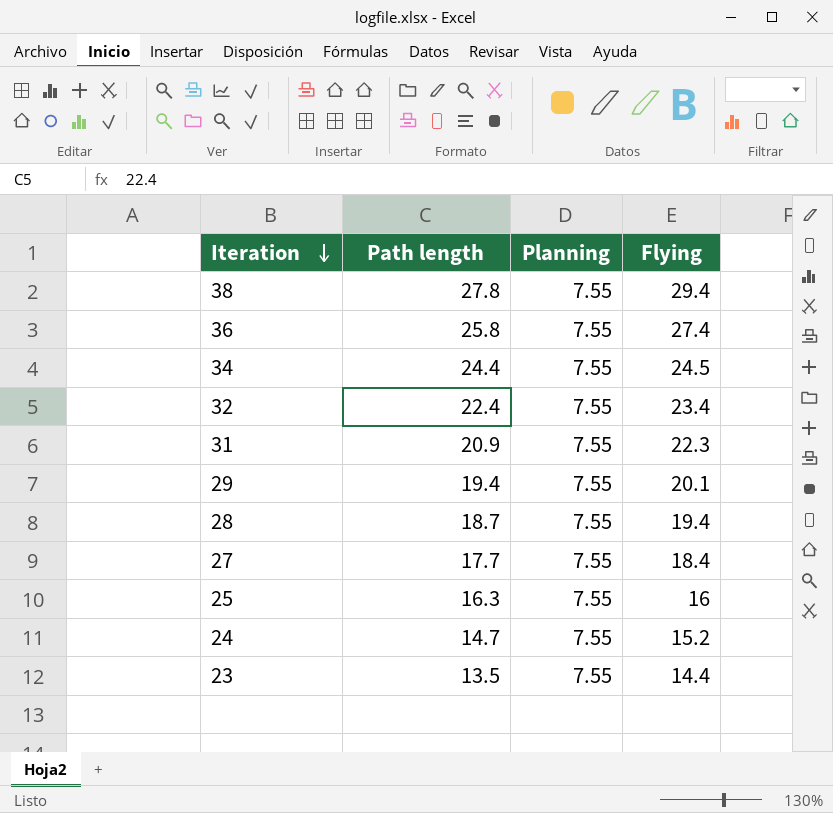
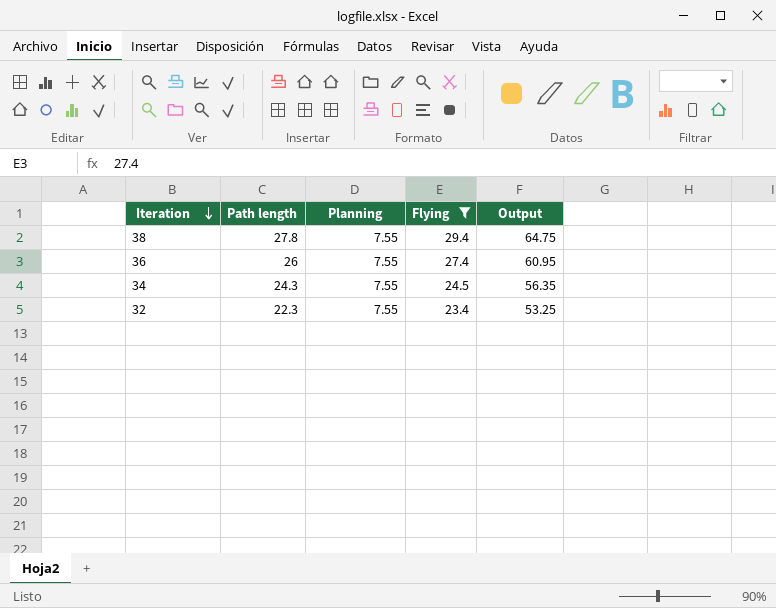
filter: none -> Flying >= 23.4
column Output | formula: none -> [Path length] + [Planning] + [Flying]
36 | Path length: 25.8 -> 26
34 | Path length: 24.4 -> 24.3
32 | Path length: 22.4 -> 22.3

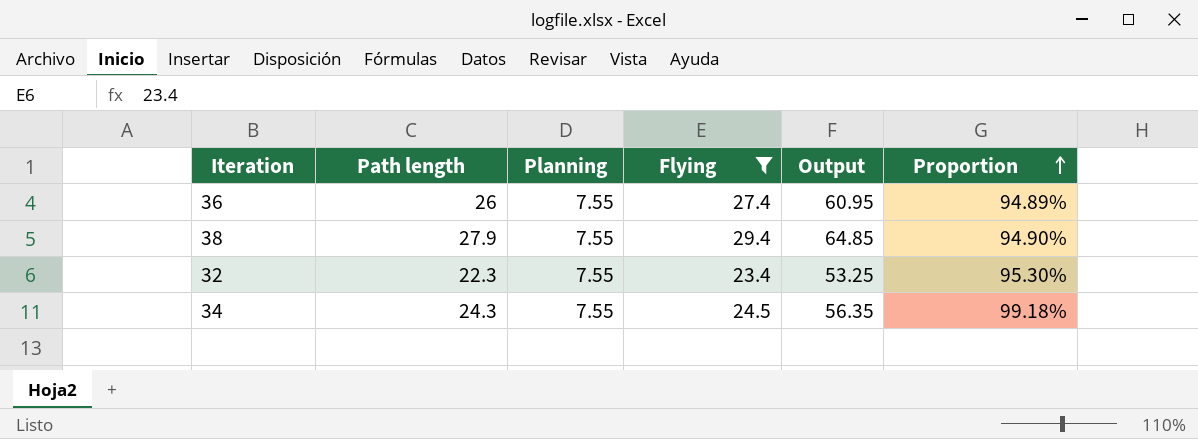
row order: Iteration descending -> Proportion ascending
column Proportion | formula: none -> [Path length] / [Flying]
38 | Path length: 27.8 -> 27.9
38 | Output: 64.75 -> 64.85

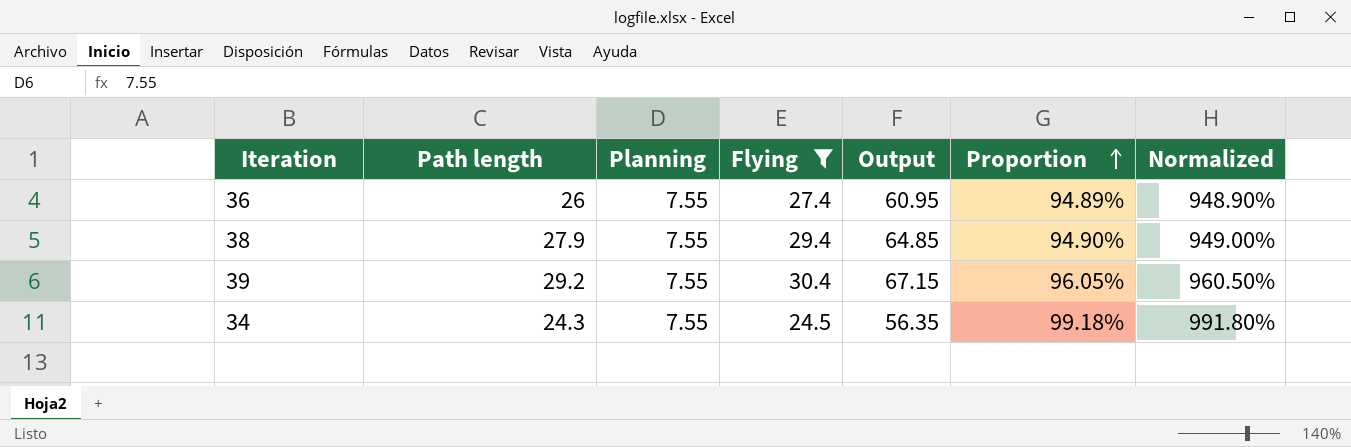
column Normalized | formula: none -> [Proportion] * 10
row 32: 22.3 | 7.55 | 23.4 | 53.25 | 95.30% -> none
row 39: none -> 29.2 | 7.55 | 30.4 | 67.15 | 96.05% | 960.50%

